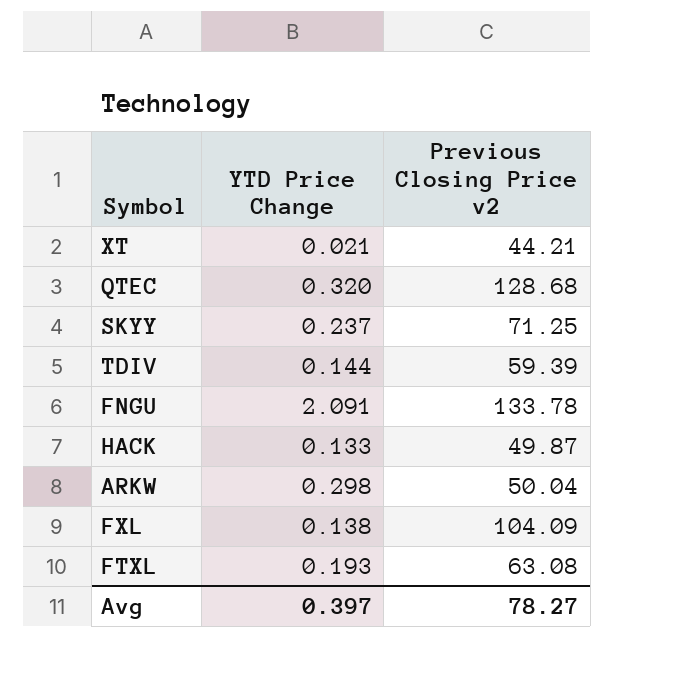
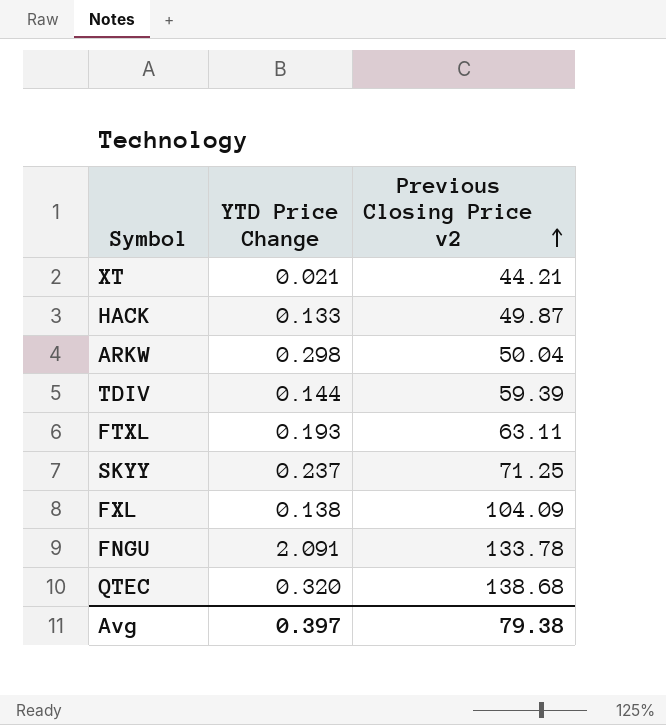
row order: none -> Previous Closing Price v2 ascending
FTXL | Previous Closing Price v2: 63.08 -> 63.11
QTEC | Previous Closing Price v2: 128.68 -> 138.68
Avg | Previous Closing Price v2: 78.27 -> 79.38

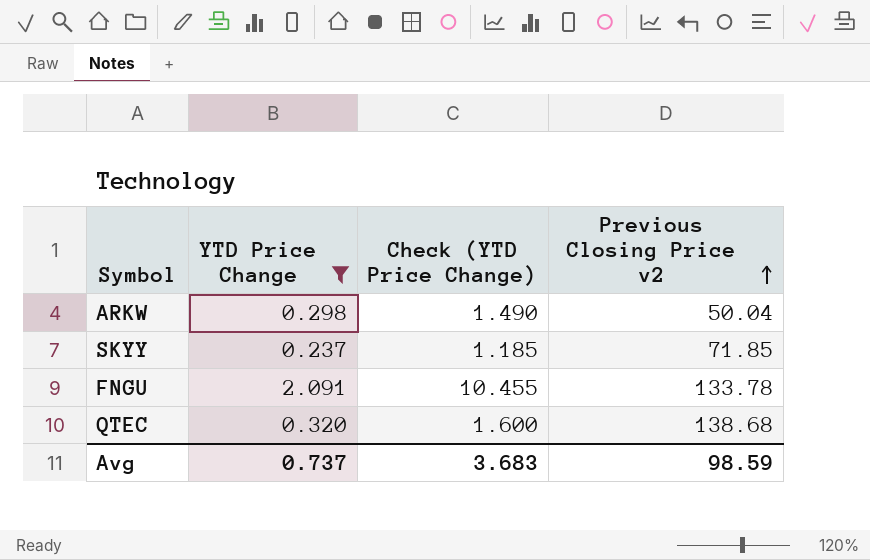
filter: none -> YTD Price Change >= 0.237
column Check (YTD Price Change) | formula: none -> [YTD Price Change] * 5
SKYY | Previous Closing Price v2: 71.25 -> 71.85
Avg | YTD Price Change: 0.397 -> 0.737
Avg | Previous Closing Price v2: 79.38 -> 98.59

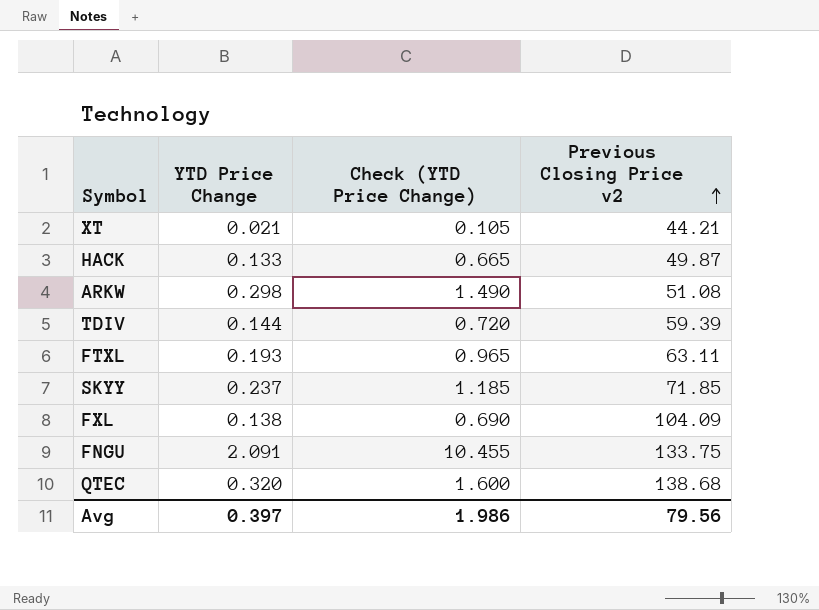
filter: YTD Price Change >= 0.237 -> none
ARKW | Previous Closing Price v2: 50.04 -> 51.08
FNGU | Previous Closing Price v2: 133.78 -> 133.75
Avg | YTD Price Change: 0.737 -> 0.397
Avg | Check (YTD Price Change): 3.683 -> 1.986
Avg | Previous Closing Price v2: 98.59 -> 79.56

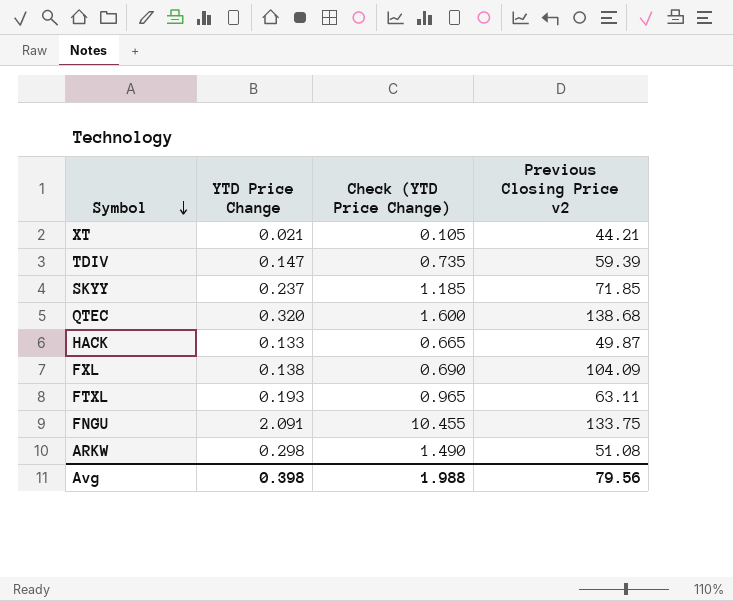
row order: Previous Closing Price v2 ascending -> Symbol descending
TDIV | YTD Price Change: 0.144 -> 0.147
TDIV | Check (YTD Price Change): 0.720 -> 0.735
Avg | YTD Price Change: 0.397 -> 0.398
Avg | Check (YTD Price Change): 1.986 -> 1.988

